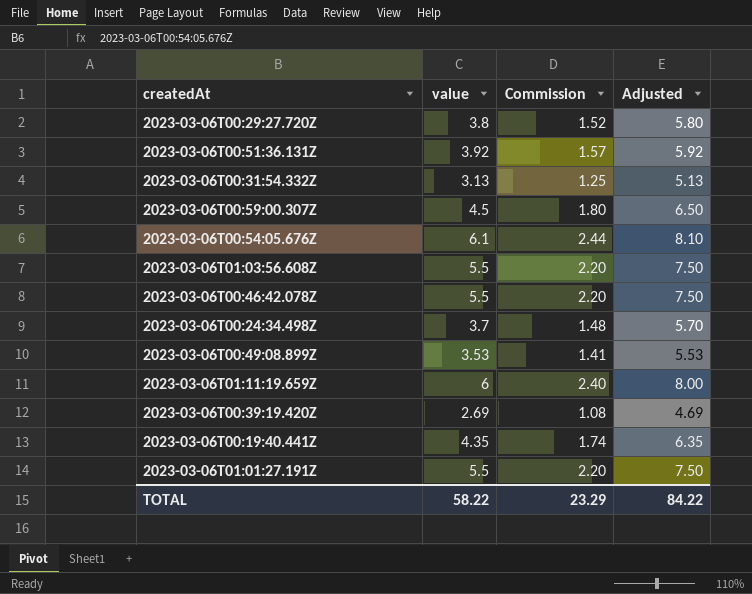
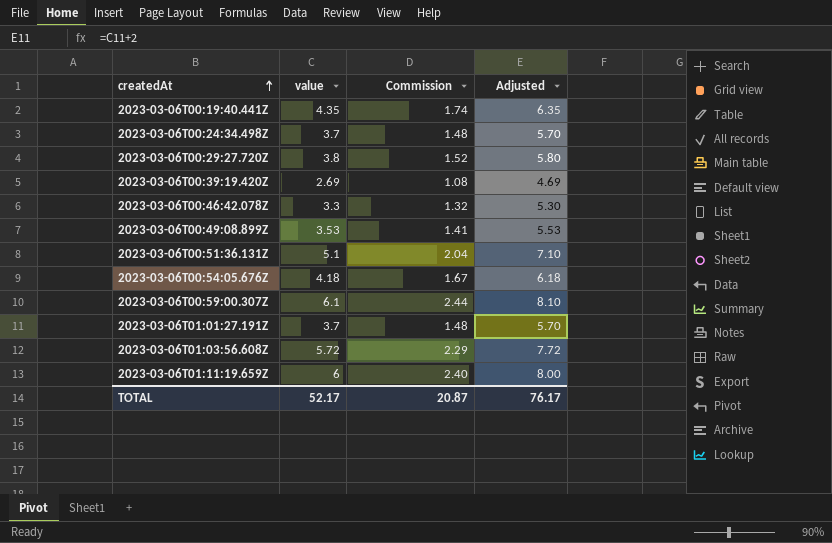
row order: none -> createdAt ascending
row 2023-03-06T00:31:54.332Z: 3.13 | 1.25 | 5.13 -> none
2023-03-06T00:46:42.078Z | value: 5.5 -> 3.3
2023-03-06T00:46:42.078Z | Commission: 2.20 -> 1.32
2023-03-06T00:46:42.078Z | Adjusted: 7.50 -> 5.30
2023-03-06T00:51:36.131Z | value: 3.92 -> 5.1
2023-03-06T00:51:36.131Z | Commission: 1.57 -> 2.04
2023-03-06T00:51:36.131Z | Adjusted: 5.92 -> 7.10
2023-03-06T00:54:05.676Z | value: 6.1 -> 4.18
2023-03-06T00:54:05.676Z | Commission: 2.44 -> 1.67
2023-03-06T00:54:05.676Z | Adjusted: 8.10 -> 6.18
2023-03-06T00:59:00.307Z | value: 4.5 -> 6.1
2023-03-06T00:59:00.307Z | Commission: 1.80 -> 2.44
2023-03-06T00:59:00.307Z | Adjusted: 6.50 -> 8.10
2023-03-06T01:01:27.191Z | value: 5.5 -> 3.7
2023-03-06T01:01:27.191Z | Commission: 2.20 -> 1.48
2023-03-06T01:01:27.191Z | Adjusted: 7.50 -> 5.70
2023-03-06T01:03:56.608Z | value: 5.5 -> 5.72
2023-03-06T01:03:56.608Z | Commission: 2.20 -> 2.29
2023-03-06T01:03:56.608Z | Adjusted: 7.50 -> 7.72
TOTAL | value: 58.22 -> 52.17
TOTAL | Commission: 23.29 -> 20.87
TOTAL | Adjusted: 84.22 -> 76.17

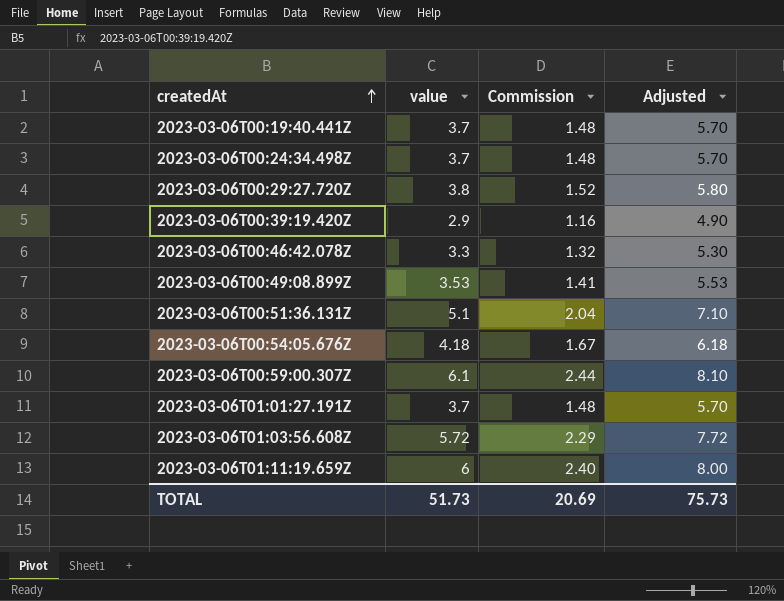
2023-03-06T00:19:40.441Z | value: 4.35 -> 3.7
2023-03-06T00:19:40.441Z | Commission: 1.74 -> 1.48
2023-03-06T00:19:40.441Z | Adjusted: 6.35 -> 5.70
2023-03-06T00:39:19.420Z | value: 2.69 -> 2.9
2023-03-06T00:39:19.420Z | Commission: 1.08 -> 1.16
2023-03-06T00:39:19.420Z | Adjusted: 4.69 -> 4.90
TOTAL | value: 52.17 -> 51.73
TOTAL | Commission: 20.87 -> 20.69
TOTAL | Adjusted: 76.17 -> 75.73

